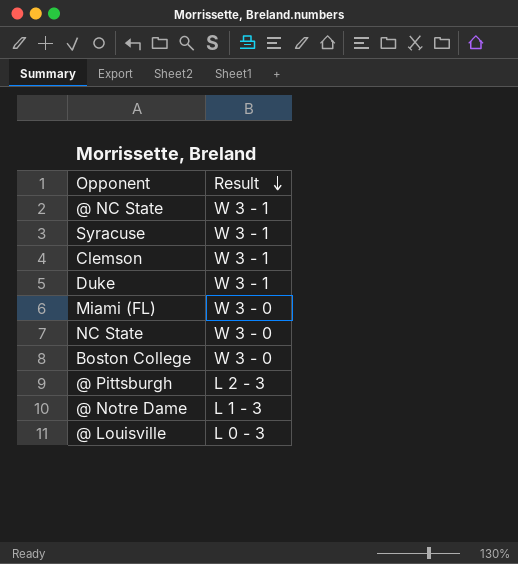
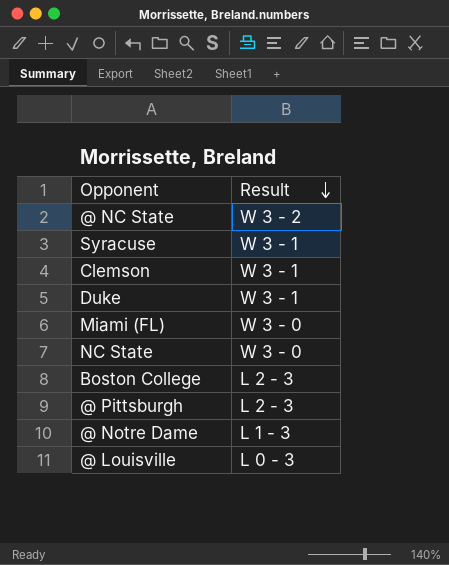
@ NC State | Result: W 3 - 1 -> W 3 - 2
Boston College | Result: W 3 - 0 -> L 2 - 3

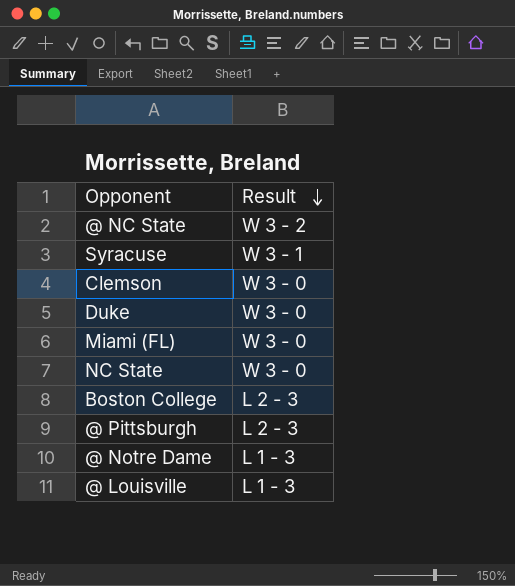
Clemson | Result: W 3 - 1 -> W 3 - 0
Duke | Result: W 3 - 1 -> W 3 - 0
@ Louisville | Result: L 0 - 3 -> L 1 - 3

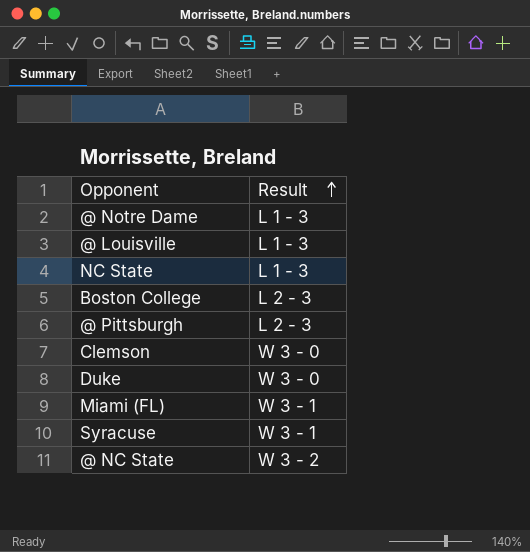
row order: Result descending -> Result ascending
NC State | Result: W 3 - 0 -> L 1 - 3
Miami (FL) | Result: W 3 - 0 -> W 3 - 1

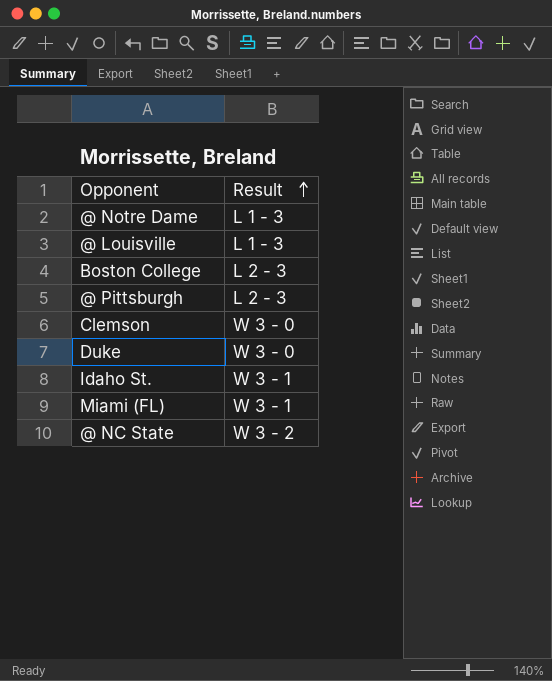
row NC State: L 1 - 3 -> none
row Syracuse: W 3 - 1 -> none
row Idaho St.: none -> W 3 - 1

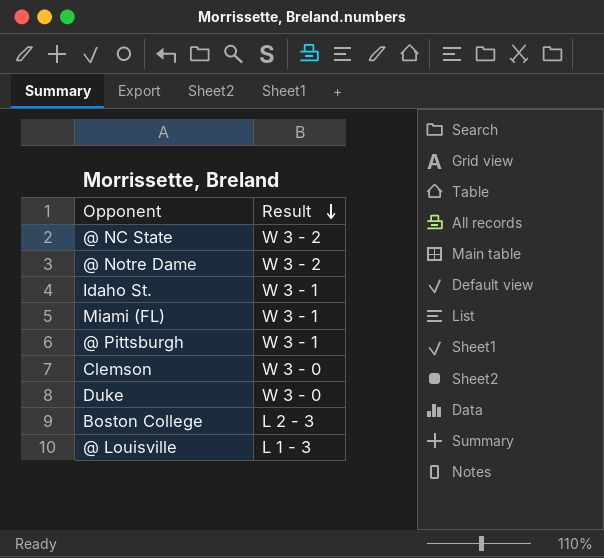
row order: Result ascending -> Result descending
@ Notre Dame | Result: L 1 - 3 -> W 3 - 2
@ Pittsburgh | Result: L 2 - 3 -> W 3 - 1

